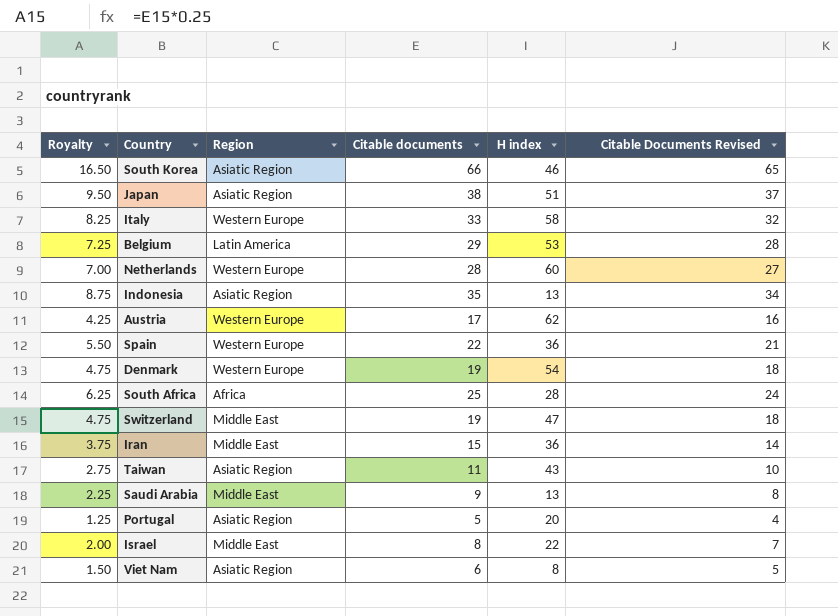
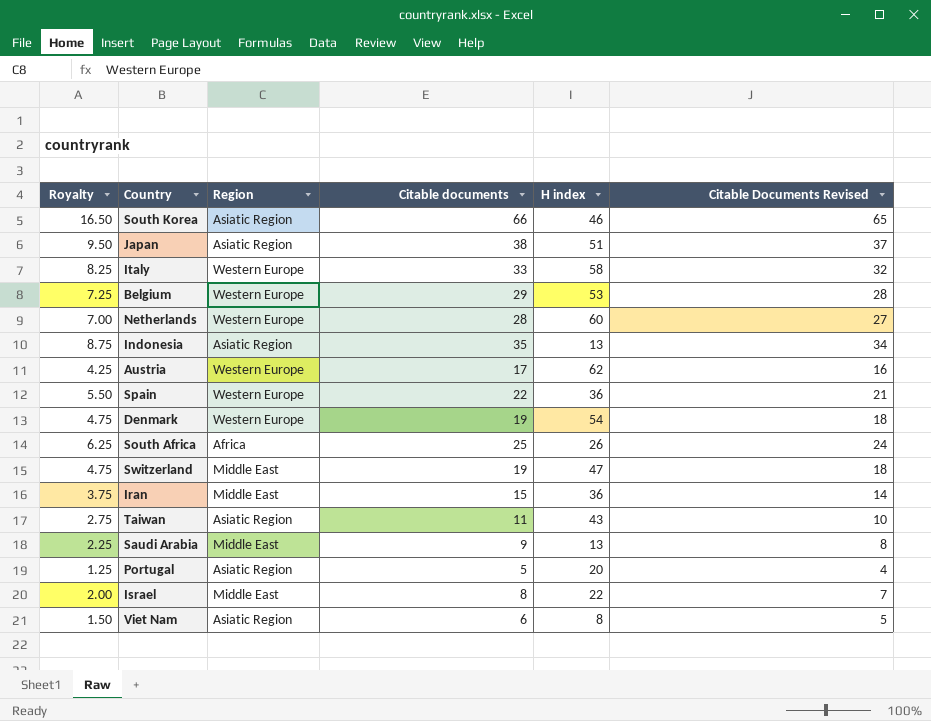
Belgium | Region: Latin America -> Western Europe
South Africa | H index: 28 -> 26

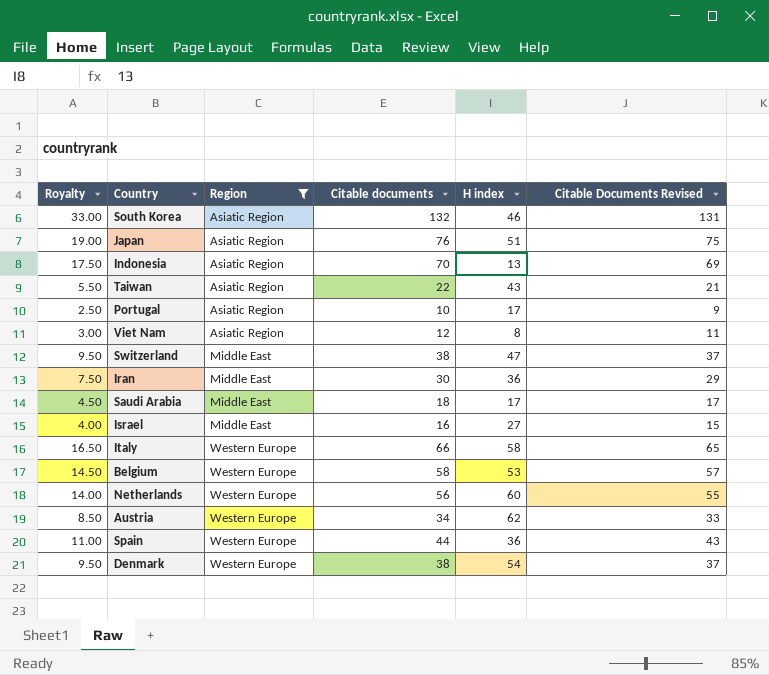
filter: none -> Region != Africa
row order: none -> Region ascending
South Korea | Royalty: 16.50 -> 33.00
South Korea | Citable documents: 66 -> 132
South Korea | Citable Documents Revised: 65 -> 131
Japan | Royalty: 9.50 -> 19.00
Japan | Citable documents: 38 -> 76
Japan | Citable Documents Revised: 37 -> 75
Indonesia | Royalty: 8.75 -> 17.50
Indonesia | Citable documents: 35 -> 70
Indonesia | Citable Documents Revised: 34 -> 69
Taiwan | Royalty: 2.75 -> 5.50
Taiwan | Citable documents: 11 -> 22
Taiwan | Citable Documents Revised: 10 -> 21
Portugal | Royalty: 1.25 -> 2.50
Portugal | Citable documents: 5 -> 10
Portugal | H index: 20 -> 17
Portugal | Citable Documents Revised: 4 -> 9
Viet Nam | Royalty: 1.50 -> 3.00
Viet Nam | Citable documents: 6 -> 12
Viet Nam | Citable Documents Revised: 5 -> 11
Switzerland | Royalty: 4.75 -> 9.50
Switzerland | Citable documents: 19 -> 38
Switzerland | Citable Documents Revised: 18 -> 37
Iran | Royalty: 3.75 -> 7.50
Iran | Citable documents: 15 -> 30
Iran | Citable Documents Revised: 14 -> 29
Saudi Arabia | Royalty: 2.25 -> 4.50
Saudi Arabia | Citable documents: 9 -> 18
Saudi Arabia | H index: 13 -> 17
Saudi Arabia | Citable Documents Revised: 8 -> 17
Israel | Royalty: 2.00 -> 4.00
Israel | Citable documents: 8 -> 16
Israel | H index: 22 -> 27
Israel | Citable Documents Revised: 7 -> 15
Italy | Royalty: 8.25 -> 16.50
Italy | Citable documents: 33 -> 66
Italy | Citable Documents Revised: 32 -> 65
Belgium | Royalty: 7.25 -> 14.50
Belgium | Citable documents: 29 -> 58
Belgium | Citable Documents Revised: 28 -> 57
Netherlands | Royalty: 7.00 -> 14.00
Netherlands | Citable documents: 28 -> 56
Netherlands | Citable Documents Revised: 27 -> 55
Austria | Royalty: 4.25 -> 8.50
Austria | Citable documents: 17 -> 34
Austria | Citable Documents Revised: 16 -> 33
Spain | Royalty: 5.50 -> 11.00
Spain | Citable documents: 22 -> 44
Spain | Citable Documents Revised: 21 -> 43
Denmark | Royalty: 4.75 -> 9.50
Denmark | Citable documents: 19 -> 38
Denmark | Citable Documents Revised: 18 -> 37

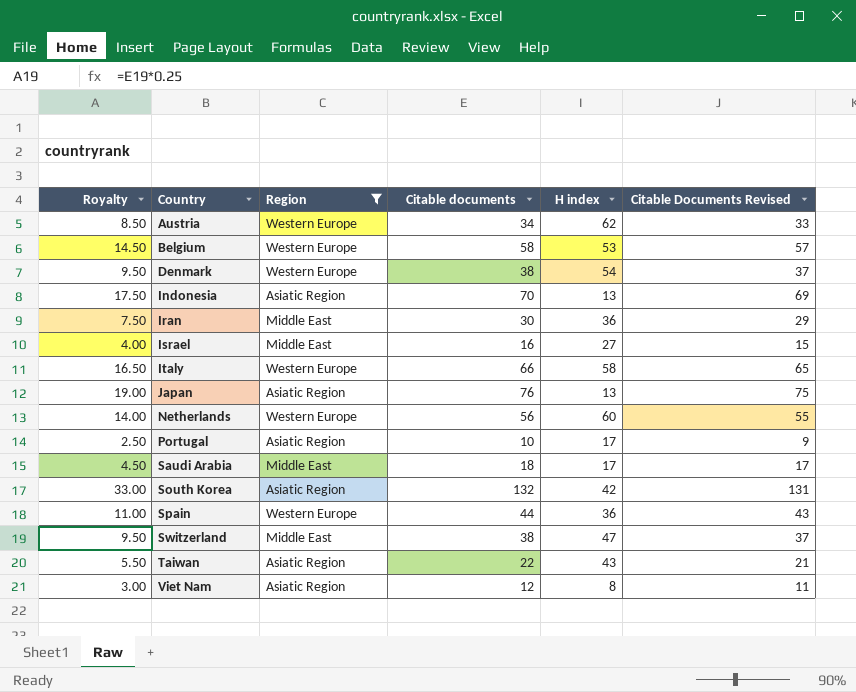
row order: Region ascending -> Country ascending
Japan | H index: 51 -> 13
South Korea | H index: 46 -> 42

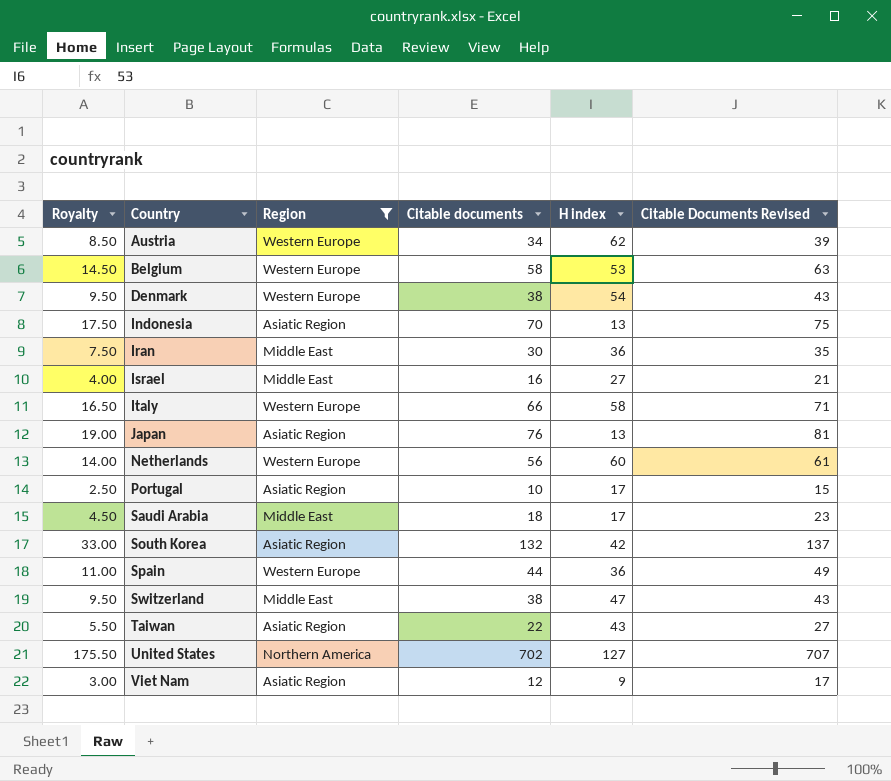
column Citable Documents Revised | formula: [Citable documents] - 1 -> [Citable documents] + 5
row United States: none -> 175.50 | Northern America | 702 | 127 | 707
Viet Nam | H index: 8 -> 9

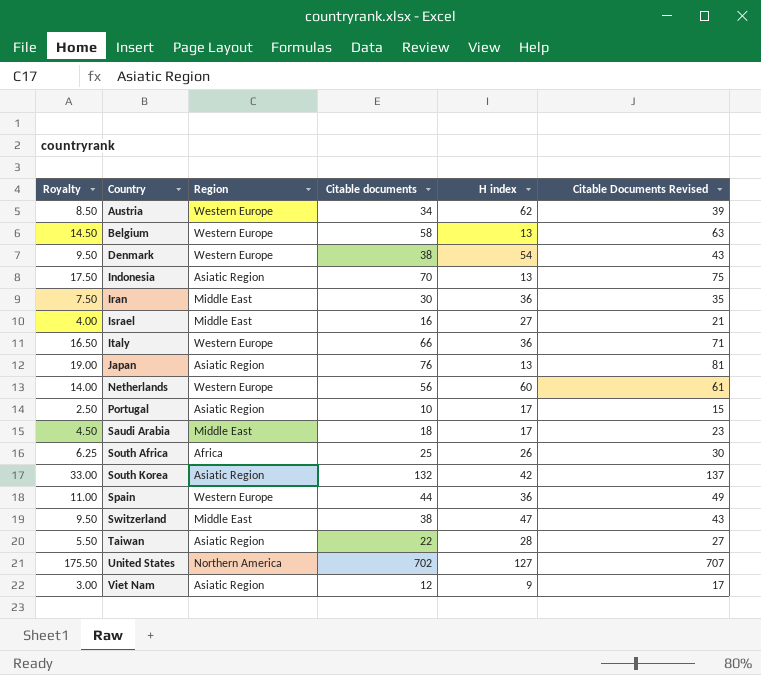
filter: Region != Africa -> none
Belgium | H index: 53 -> 13
Italy | H index: 58 -> 36
Taiwan | H index: 43 -> 28

